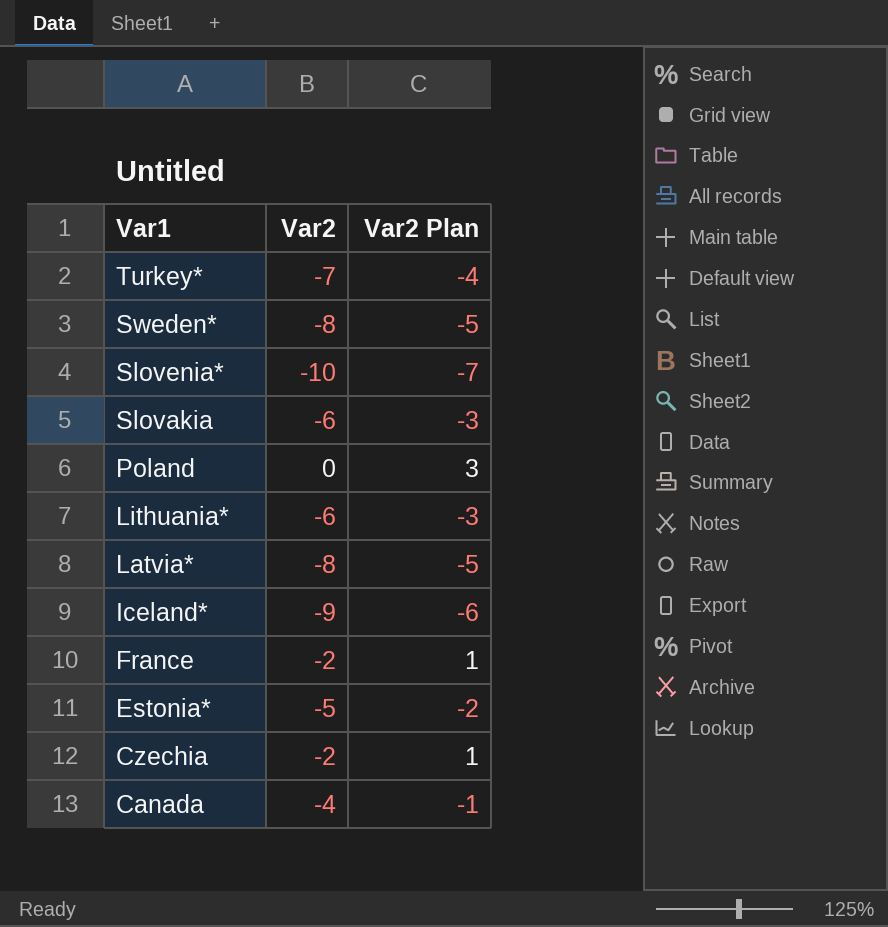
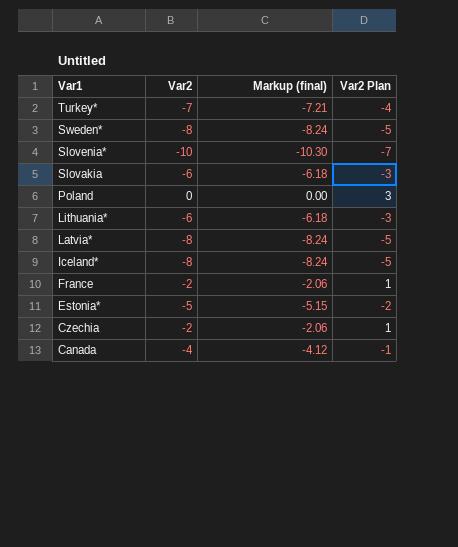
column Markup (final) | formula: none -> [Var2] * 1.03
Iceland* | Var2: -9 -> -8
Iceland* | Var2 Plan: -6 -> -5

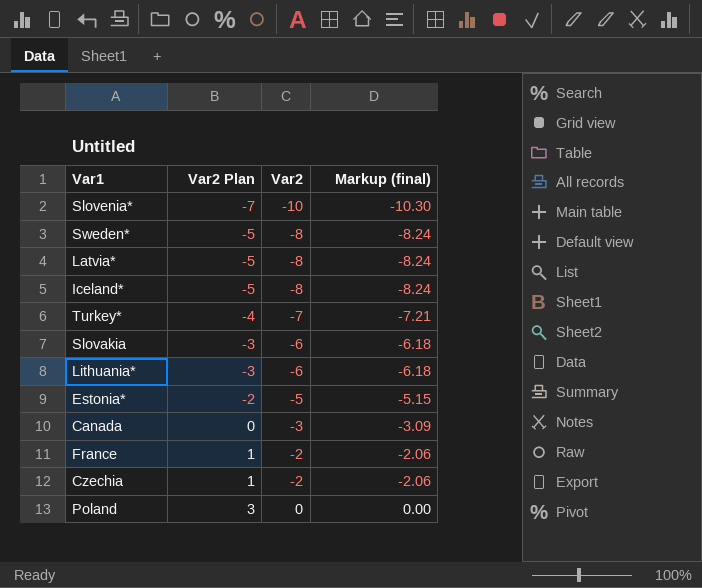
row order: Var1 descending -> Var2 Plan ascending
column Var2 Plan | position: 4 -> 2
Canada | Var2 Plan: -1 -> 0
Canada | Var2: -4 -> -3
Canada | Markup (final): -4.12 -> -3.09

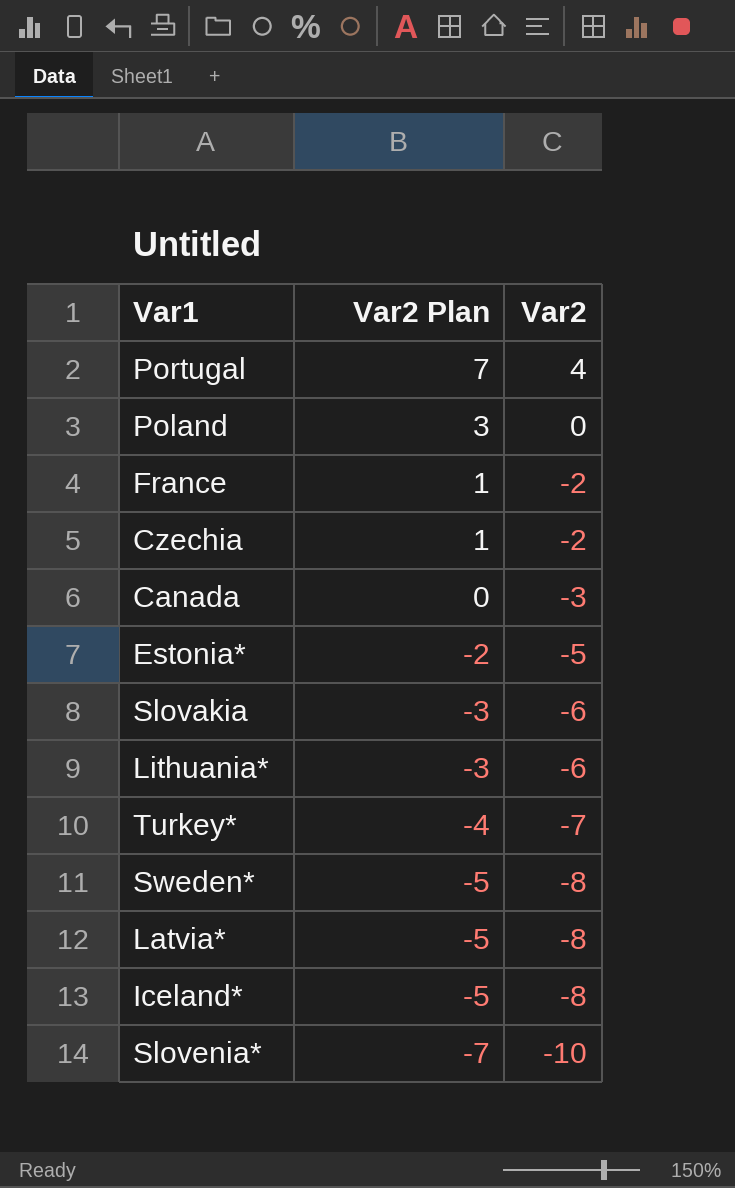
row order: Var2 Plan ascending -> Var2 Plan descending
column Markup (final) | formula: [Var2] * 1.03 -> none
row Portugal: none -> 7 | 4

